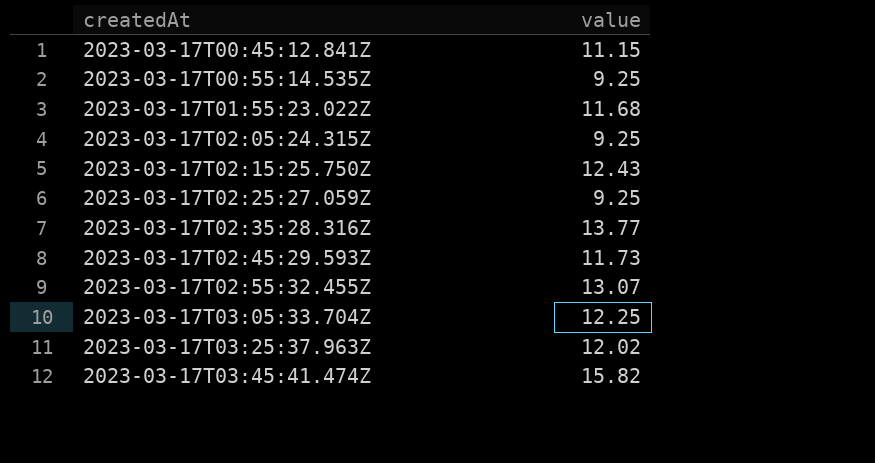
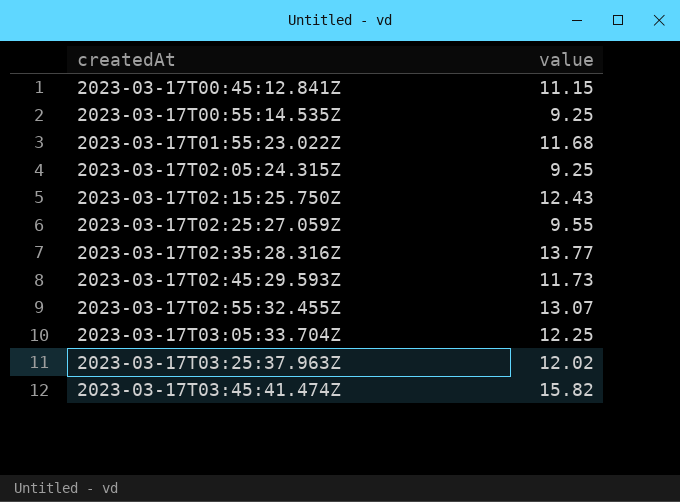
2023-03-17T02:25:27.059Z | value: 9.25 -> 9.55

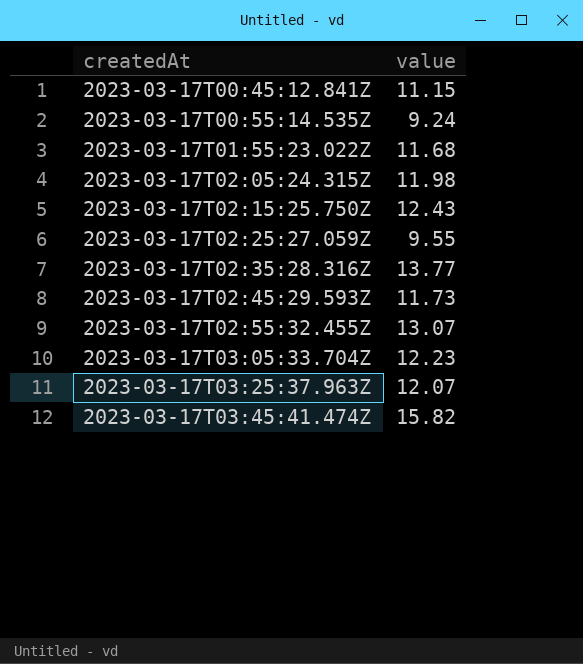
2023-03-17T00:55:14.535Z | value: 9.25 -> 9.24
2023-03-17T02:05:24.315Z | value: 9.25 -> 11.98
2023-03-17T03:05:33.704Z | value: 12.25 -> 12.23
2023-03-17T03:25:37.963Z | value: 12.02 -> 12.07

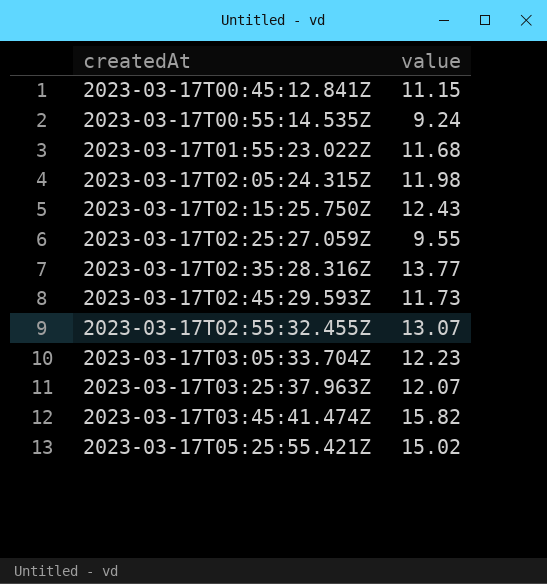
row 2023-03-17T05:25:55.421Z: none -> 15.02

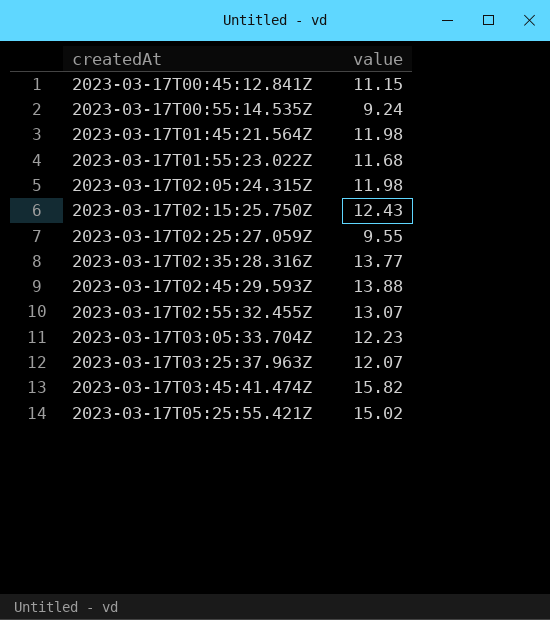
row 2023-03-17T01:45:21.564Z: none -> 11.98
2023-03-17T02:45:29.593Z | value: 11.73 -> 13.88

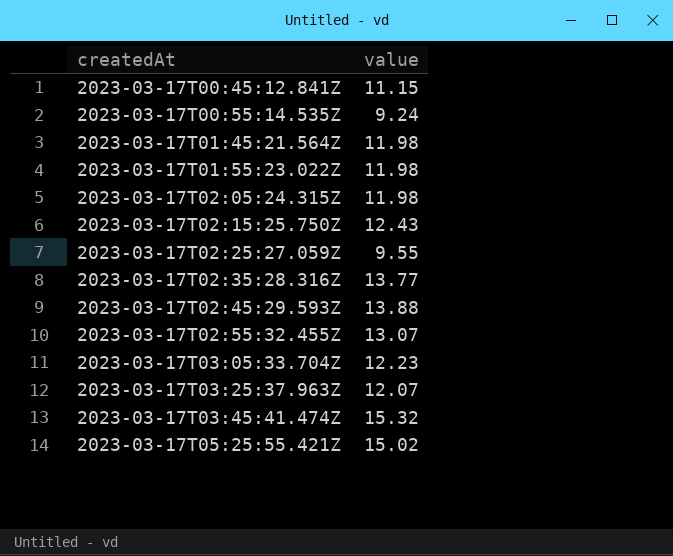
2023-03-17T01:55:23.022Z | value: 11.68 -> 11.98
2023-03-17T03:45:41.474Z | value: 15.82 -> 15.32

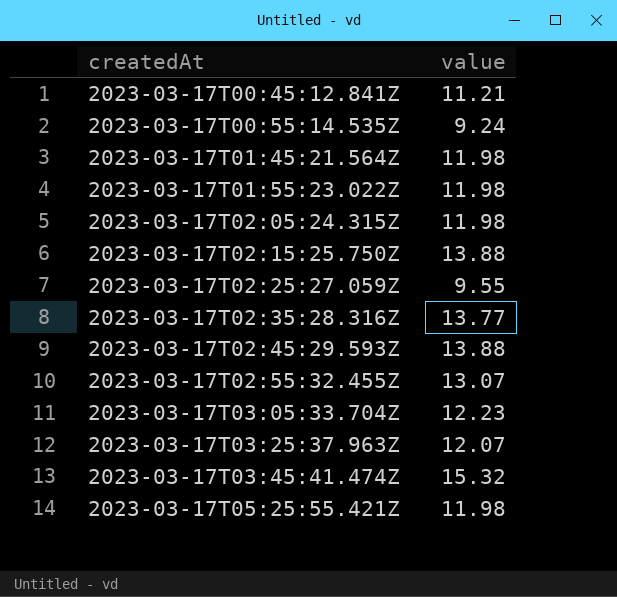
2023-03-17T00:45:12.841Z | value: 11.15 -> 11.21
2023-03-17T02:15:25.750Z | value: 12.43 -> 13.88
2023-03-17T05:25:55.421Z | value: 15.02 -> 11.98

